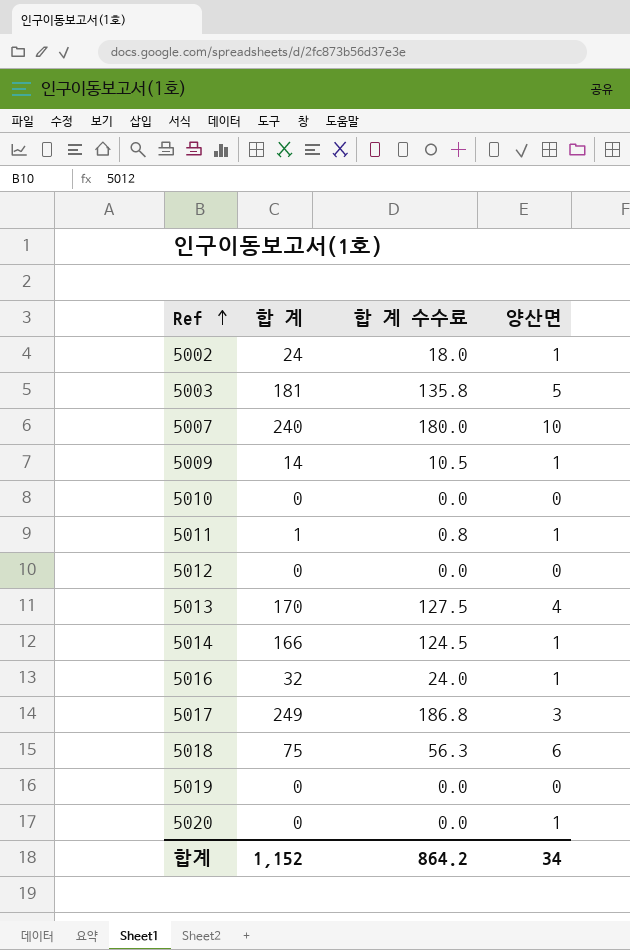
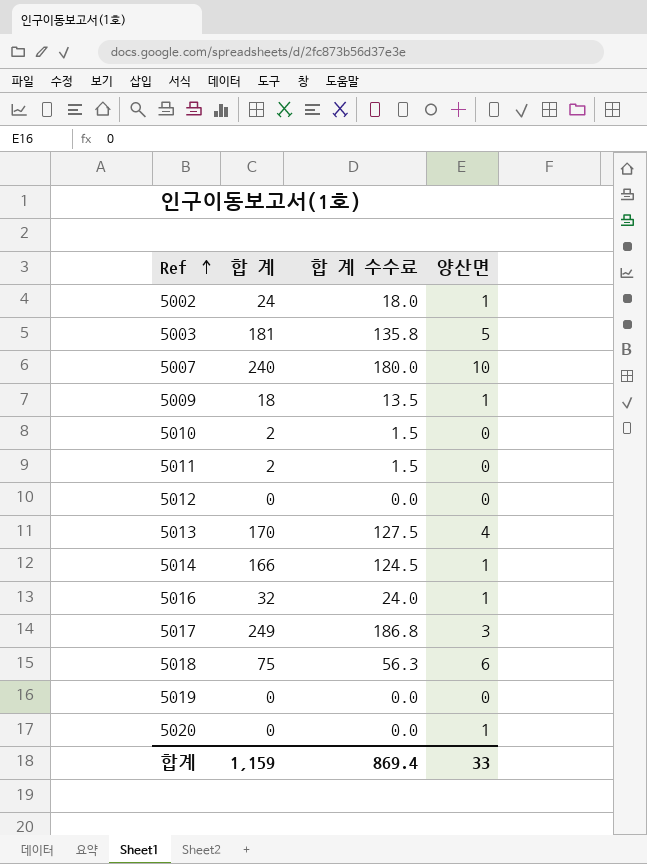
5009 | 합 계: 14 -> 18
5009 | 합 계 수수료: 10.5 -> 13.5
5010 | 합 계: 0 -> 2
5010 | 합 계 수수료: 0.0 -> 1.5
5011 | 합 계: 1 -> 2
5011 | 합 계 수수료: 0.8 -> 1.5
5011 | 양산면: 1 -> 0
합계 | 합 계: 1,152 -> 1,159
합계 | 합 계 수수료: 864.2 -> 869.4
합계 | 양산면: 34 -> 33

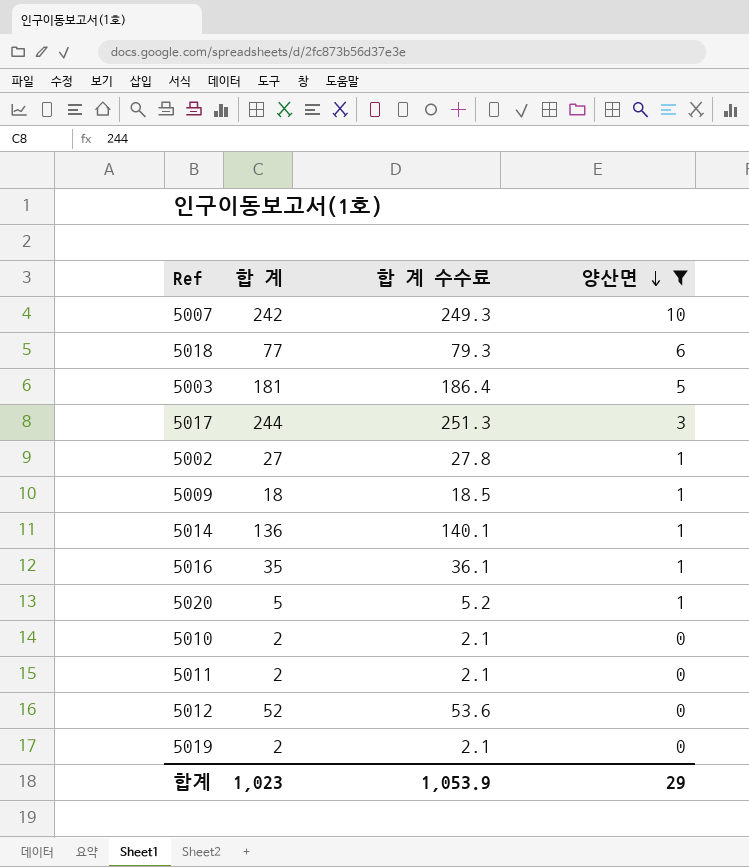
filter: none -> 양산면 != 4
row order: Ref ascending -> 양산면 descending
column 합 계 수수료 | formula: [합 계] * 0.75 -> [합 계] * 1.03
5007 | 합 계: 240 -> 242
5018 | 합 계: 75 -> 77
5017 | 합 계: 249 -> 244
5002 | 합 계: 24 -> 27
5014 | 합 계: 166 -> 136
5016 | 합 계: 32 -> 35
5020 | 합 계: 0 -> 5
5012 | 합 계: 0 -> 52
5019 | 합 계: 0 -> 2
합계 | 합 계: 1,159 -> 1,023
합계 | 합 계 수수료: 869.4 -> 1,053.9
합계 | 양산면: 33 -> 29

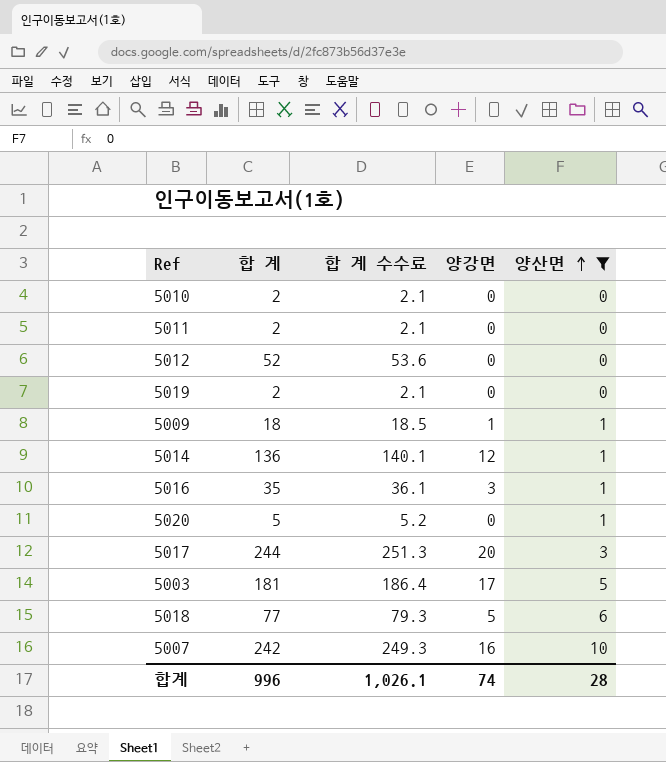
row order: 양산면 descending -> 양산면 ascending
column 양강면 | position: none -> 4
row 5002: 27 | 27.8 | 1 -> none
합계 | 합 계: 1,023 -> 996
합계 | 합 계 수수료: 1,053.9 -> 1,026.1
합계 | 양산면: 29 -> 28

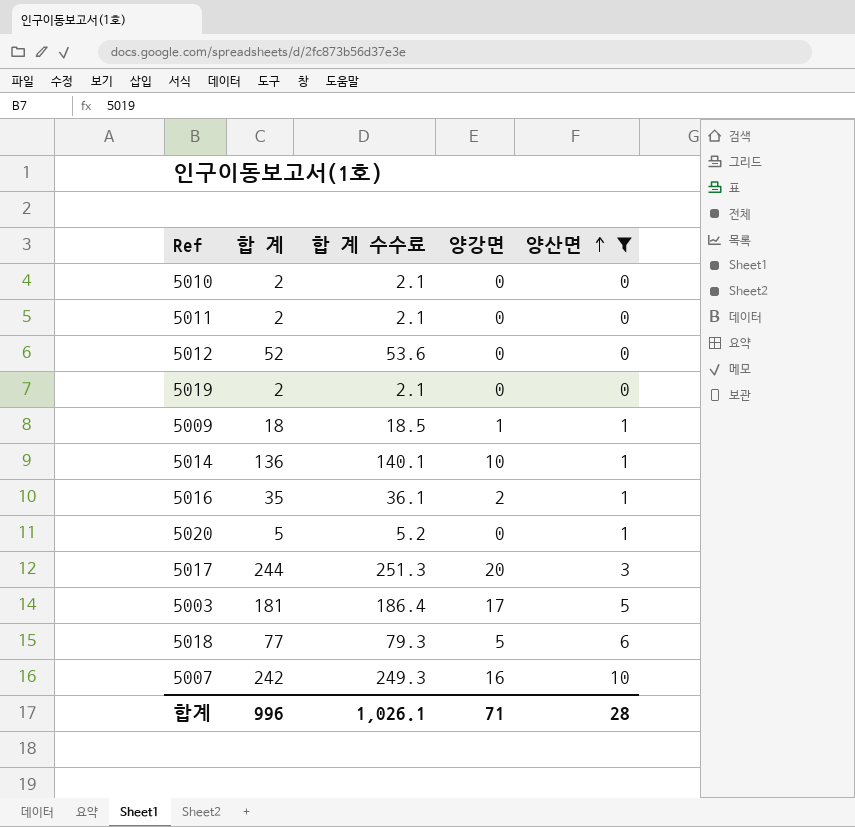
5014 | 양강면: 12 -> 10
5016 | 양강면: 3 -> 2
합계 | 양강면: 74 -> 71

